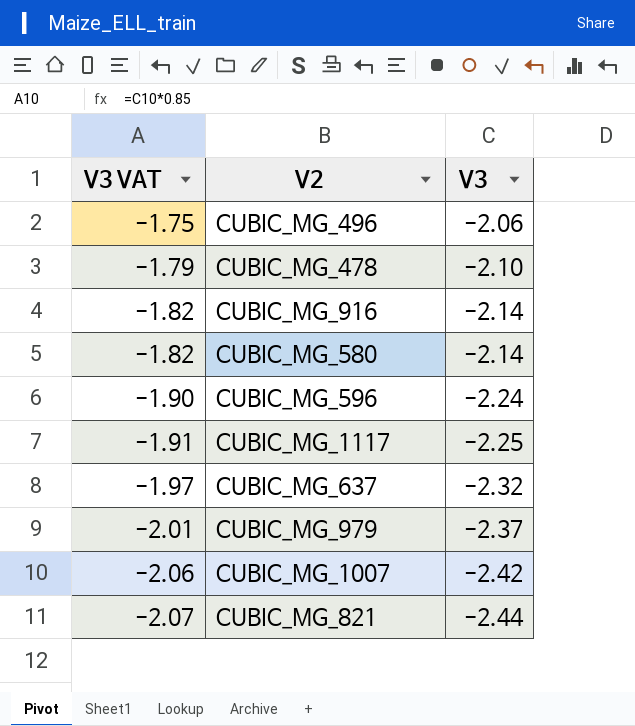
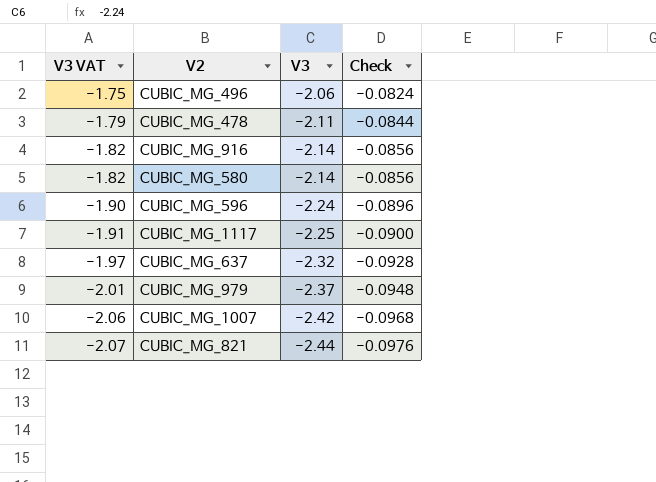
column Check | formula: none -> [V3] * 0.04
CUBIC_MG_478 | V3: -2.10 -> -2.11

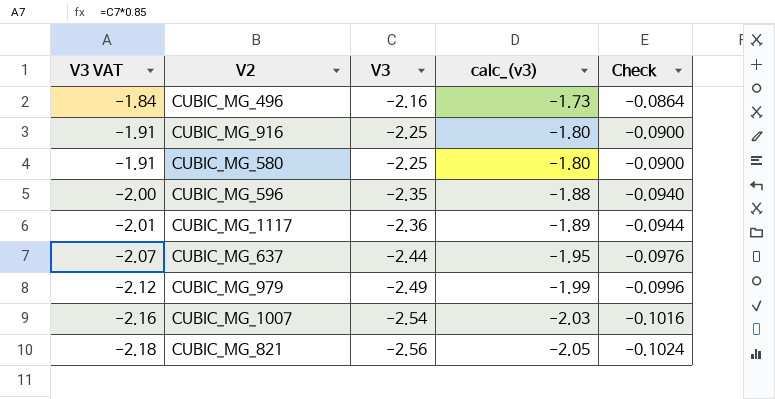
column calc_(v3) | formula: none -> [V3] * 0.8
row CUBIC_MG_478: -1.79 | -2.11 | -0.0844 -> none
CUBIC_MG_496 | V3 VAT: -1.75 -> -1.84
CUBIC_MG_496 | V3: -2.06 -> -2.16
CUBIC_MG_496 | Check: -0.0824 -> -0.0864
CUBIC_MG_916 | V3 VAT: -1.82 -> -1.91
CUBIC_MG_916 | V3: -2.14 -> -2.25
CUBIC_MG_916 | Check: -0.0856 -> -0.0900
CUBIC_MG_580 | V3 VAT: -1.82 -> -1.91
CUBIC_MG_580 | V3: -2.14 -> -2.25
CUBIC_MG_580 | Check: -0.0856 -> -0.0900
CUBIC_MG_596 | V3 VAT: -1.90 -> -2.00
CUBIC_MG_596 | V3: -2.24 -> -2.35
CUBIC_MG_596 | Check: -0.0896 -> -0.0940
CUBIC_MG_1117 | V3 VAT: -1.91 -> -2.01
CUBIC_MG_1117 | V3: -2.25 -> -2.36
CUBIC_MG_1117 | Check: -0.0900 -> -0.0944
CUBIC_MG_637 | V3 VAT: -1.97 -> -2.07
CUBIC_MG_637 | V3: -2.32 -> -2.44
CUBIC_MG_637 | Check: -0.0928 -> -0.0976
CUBIC_MG_979 | V3 VAT: -2.01 -> -2.12
CUBIC_MG_979 | V3: -2.37 -> -2.49
CUBIC_MG_979 | Check: -0.0948 -> -0.0996
CUBIC_MG_1007 | V3 VAT: -2.06 -> -2.16
CUBIC_MG_1007 | V3: -2.42 -> -2.54
CUBIC_MG_1007 | Check: -0.0968 -> -0.1016
CUBIC_MG_821 | V3 VAT: -2.07 -> -2.18
CUBIC_MG_821 | V3: -2.44 -> -2.56
CUBIC_MG_821 | Check: -0.0976 -> -0.1024

